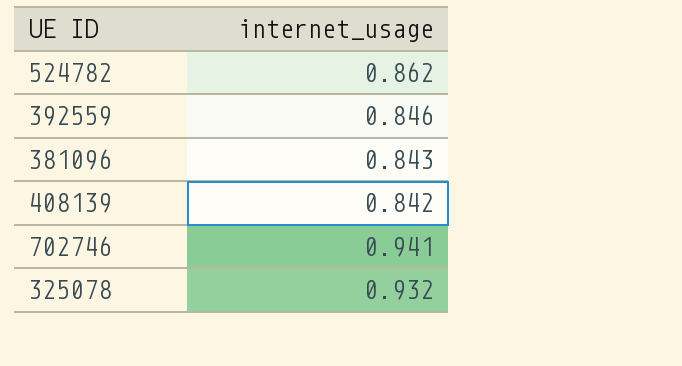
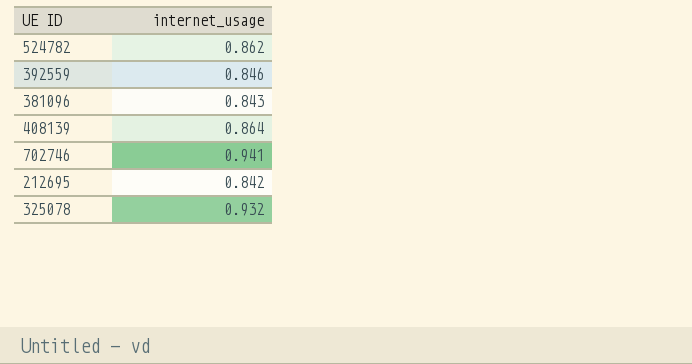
408139 | internet_usage: 0.842 -> 0.864
row 212695: none -> 0.842

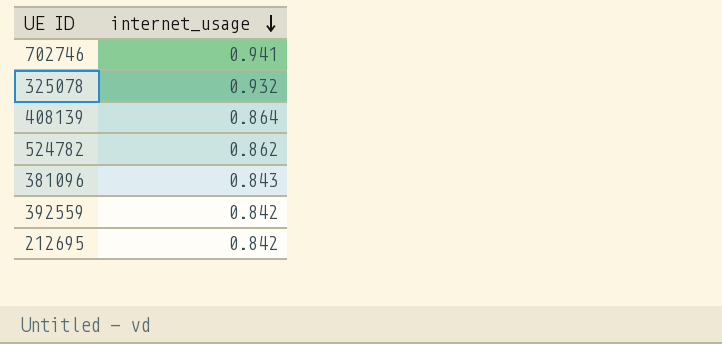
row order: none -> internet_usage descending
392559 | internet_usage: 0.846 -> 0.842

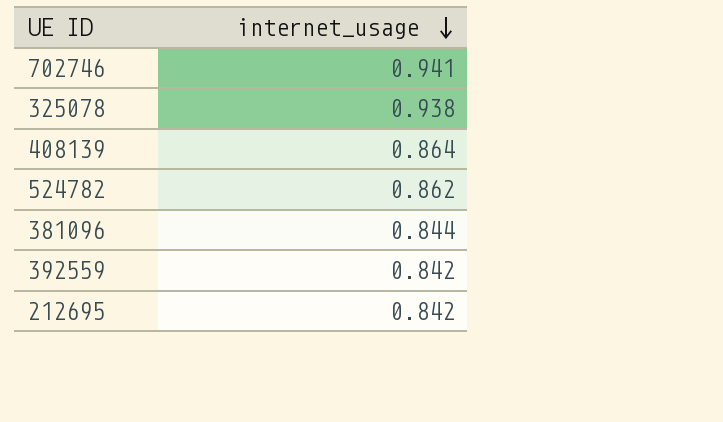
325078 | internet_usage: 0.932 -> 0.938
381096 | internet_usage: 0.843 -> 0.844

